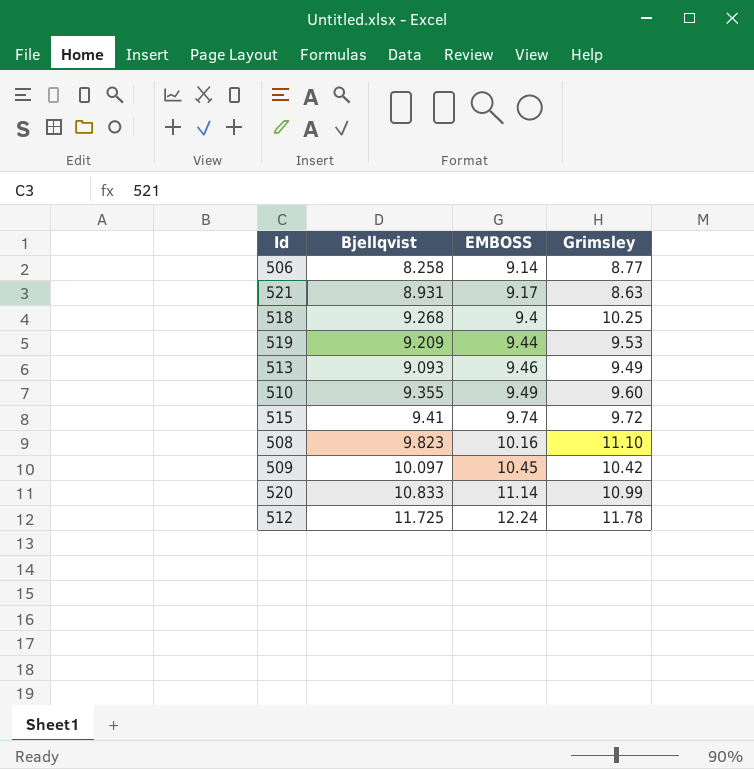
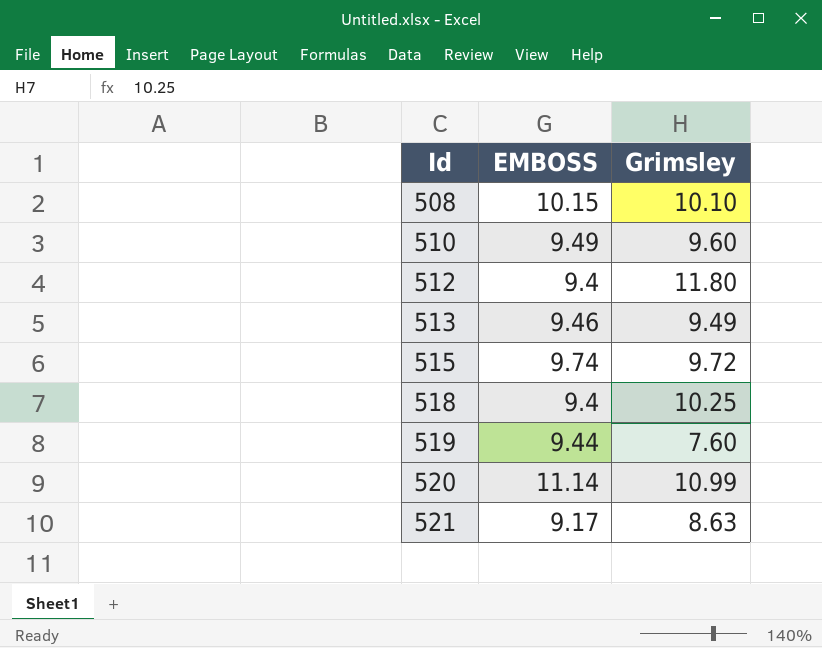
row order: EMBOSS ascending -> Id ascending
column Bjellqvist | position: 2 -> none
row 506: 8.258 | 9.14 | 8.77 -> none
row 509: 10.097 | 10.45 | 10.42 -> none
508 | EMBOSS: 10.16 -> 10.15
508 | Grimsley: 11.10 -> 10.10
512 | EMBOSS: 12.24 -> 9.4
512 | Grimsley: 11.78 -> 11.80
519 | Grimsley: 9.53 -> 7.60

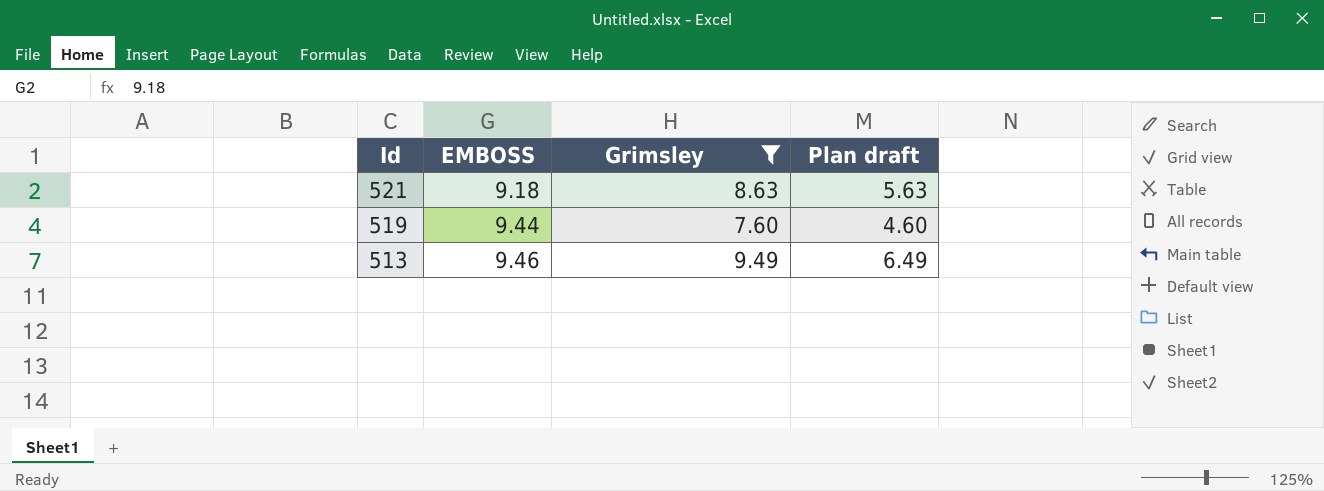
filter: none -> Grimsley <= 9.49
row order: Id ascending -> Id descending
column Plan draft | formula: none -> [Grimsley] - 3
521 | EMBOSS: 9.17 -> 9.18

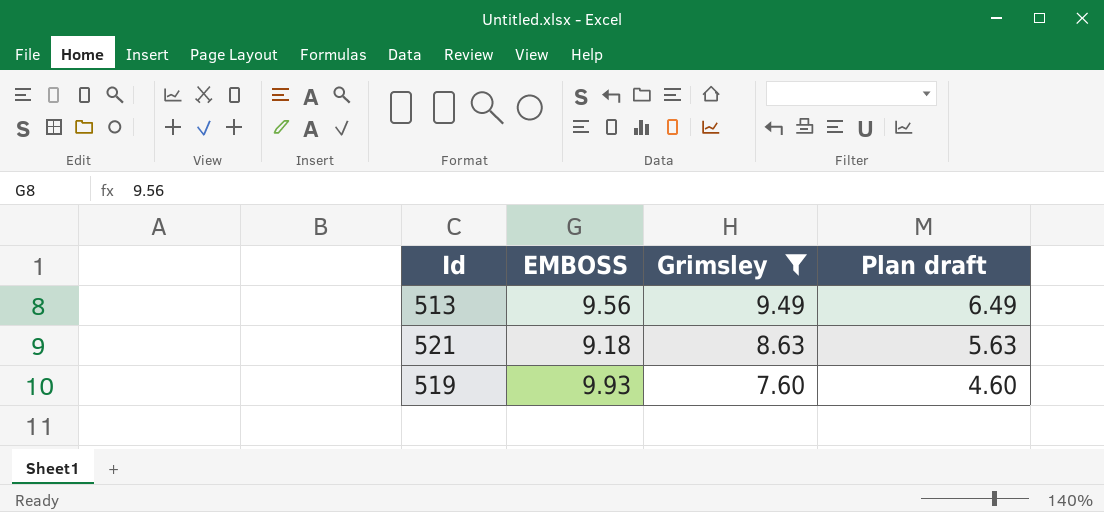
row order: Id descending -> Grimsley descending
513 | EMBOSS: 9.46 -> 9.56
519 | EMBOSS: 9.44 -> 9.93

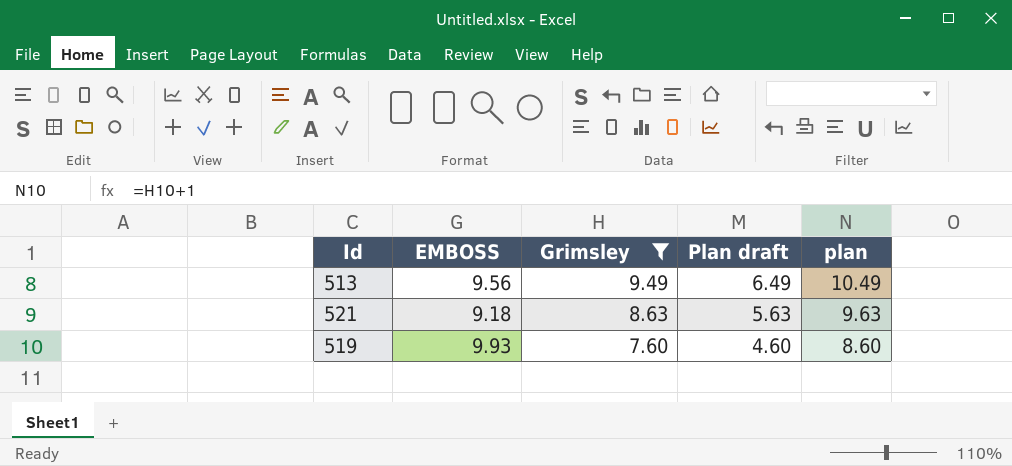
column plan | formula: none -> [Grimsley] + 1

